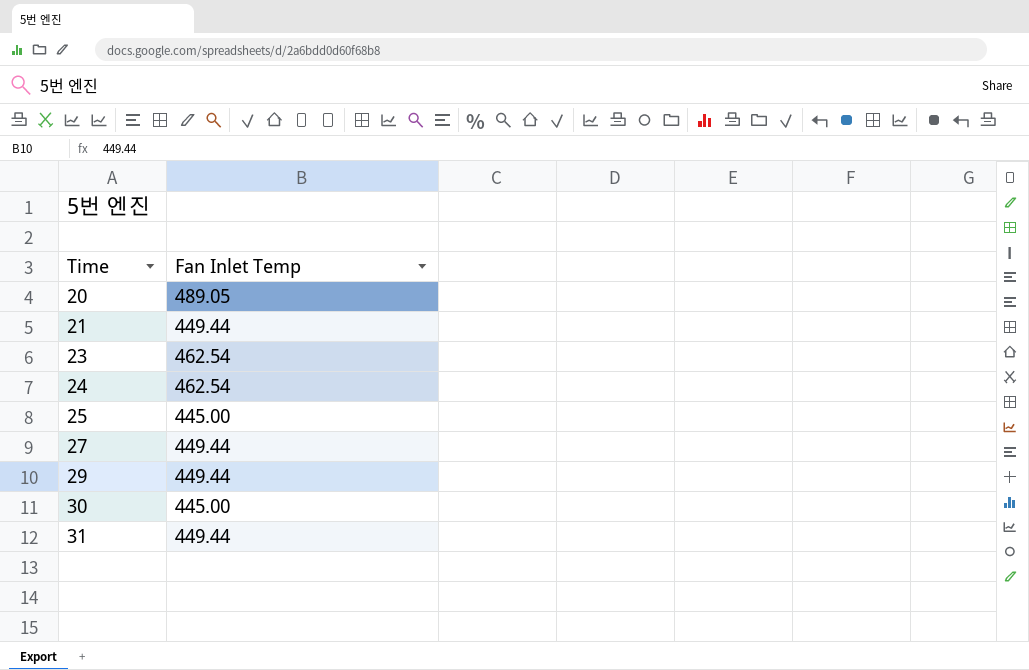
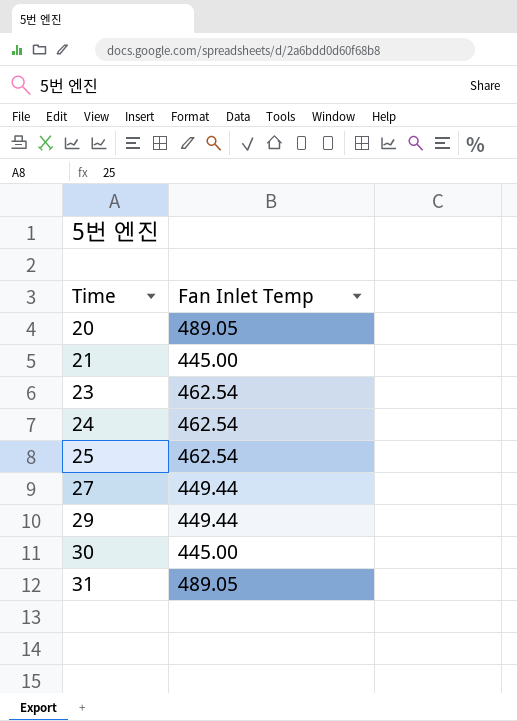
21 | Fan Inlet Temp: 449.44 -> 445.00
25 | Fan Inlet Temp: 445.00 -> 462.54
31 | Fan Inlet Temp: 449.44 -> 489.05

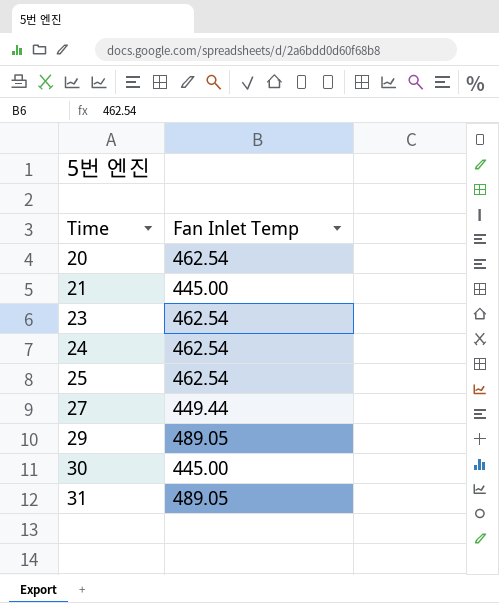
20 | Fan Inlet Temp: 489.05 -> 462.54
29 | Fan Inlet Temp: 449.44 -> 489.05

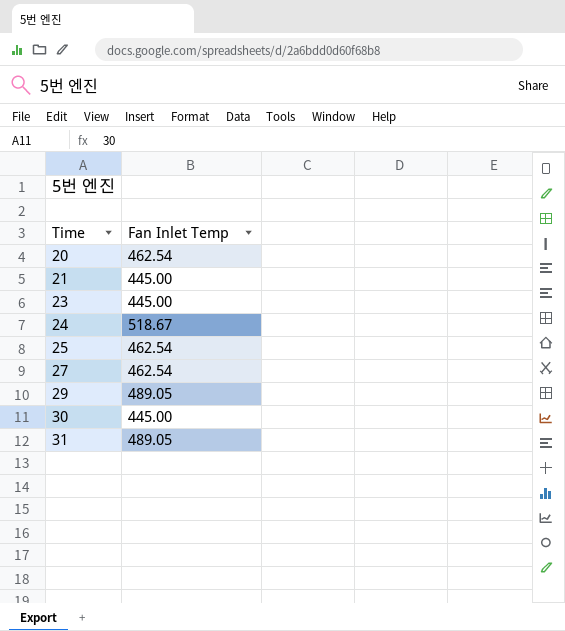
23 | Fan Inlet Temp: 462.54 -> 445.00
24 | Fan Inlet Temp: 462.54 -> 518.67
27 | Fan Inlet Temp: 449.44 -> 462.54

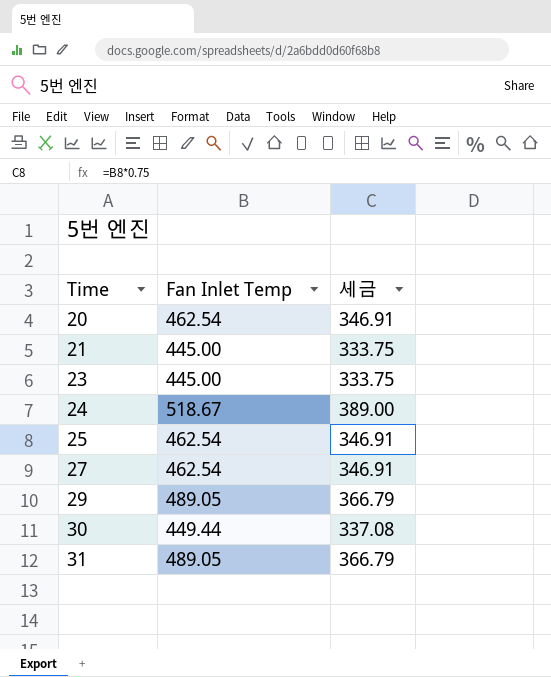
column 세금 | formula: none -> [Fan Inlet Temp] * 0.75
30 | Fan Inlet Temp: 445.00 -> 449.44

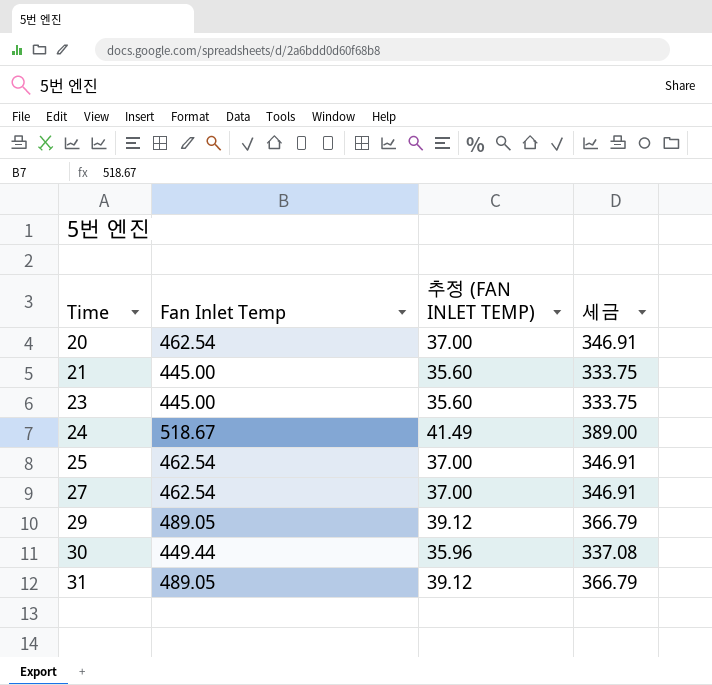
column 추정 (FAN INLET TEMP) | formula: none -> [Fan Inlet Temp] * 0.08

